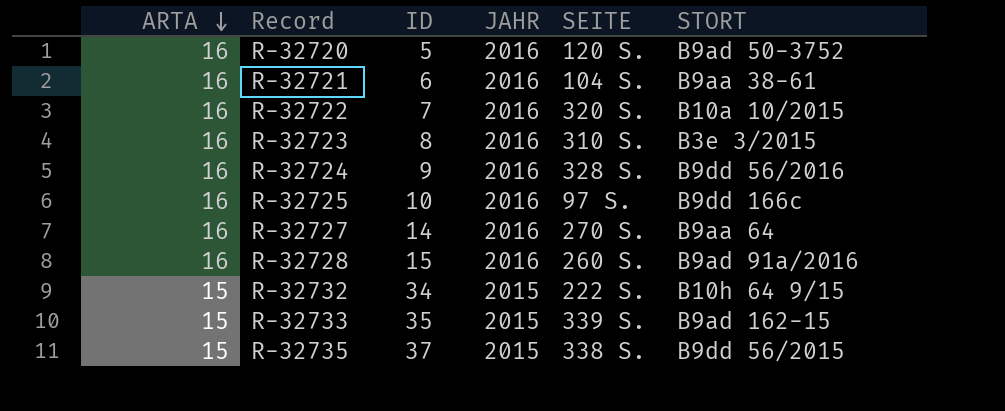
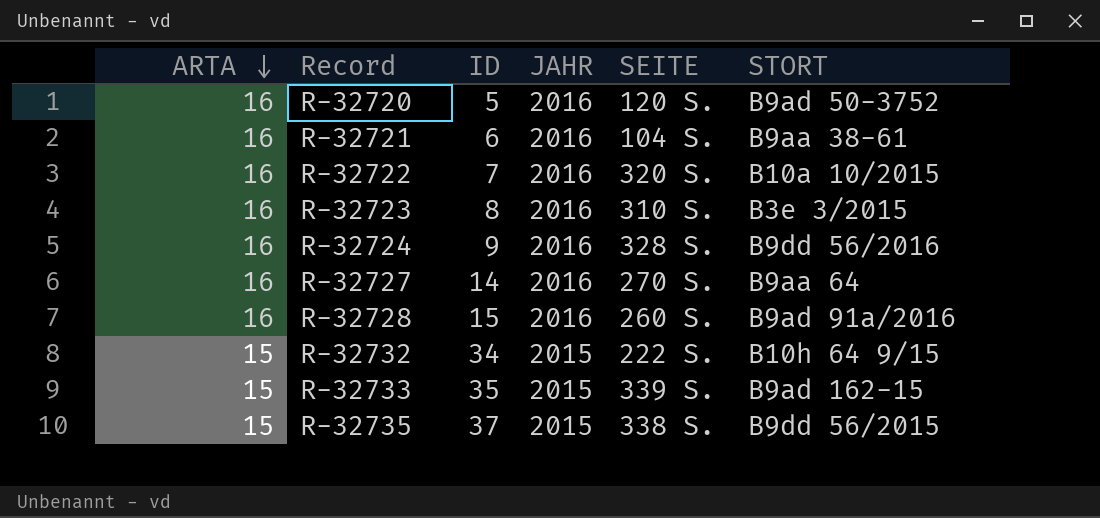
row R-32725: 16 | 10 | 2016 | 97 S. | B9dd 166c -> none

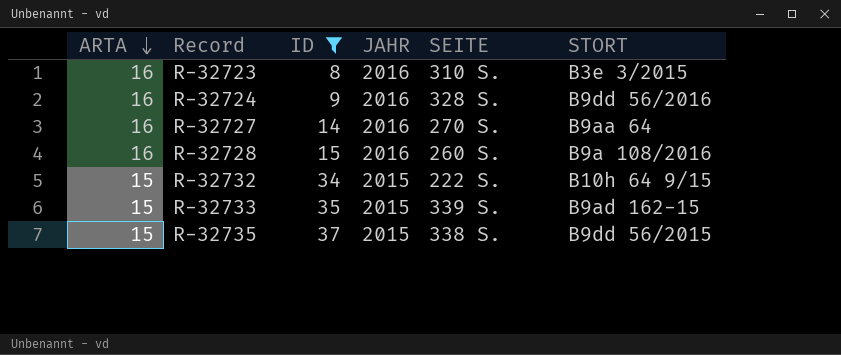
filter: none -> ID >= 8
R-32728 | STORT: B9ad 91a/2016 -> B9a 108/2016

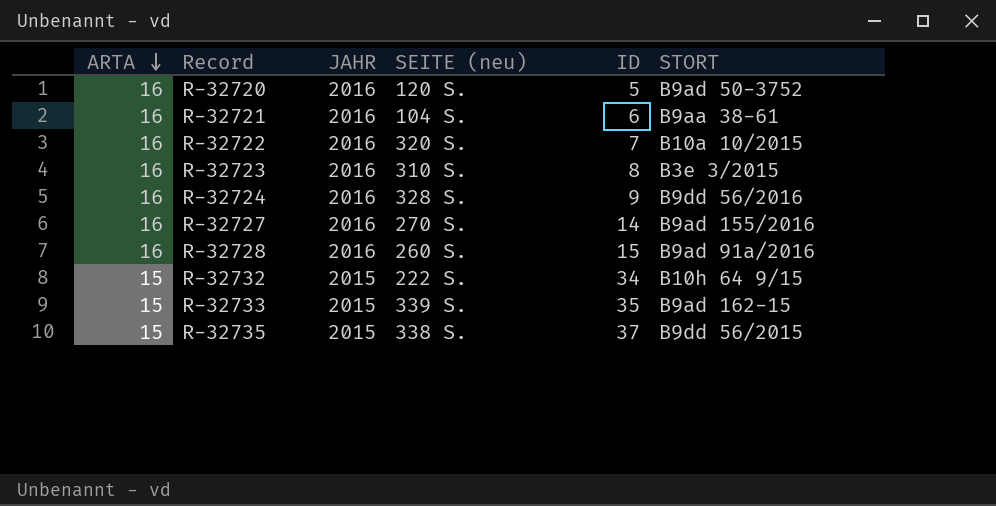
filter: ID >= 8 -> none
column name: SEITE -> SEITE (neu)
column ID | position: 3 -> 5
R-32727 | STORT: B9aa 64 -> B9ad 155/2016
R-32728 | STORT: B9a 108/2016 -> B9ad 91a/2016

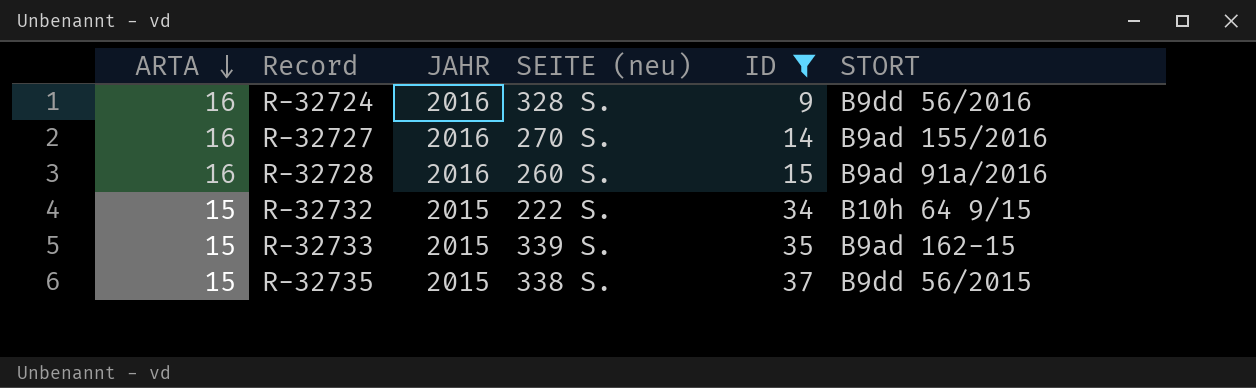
filter: none -> ID >= 9

